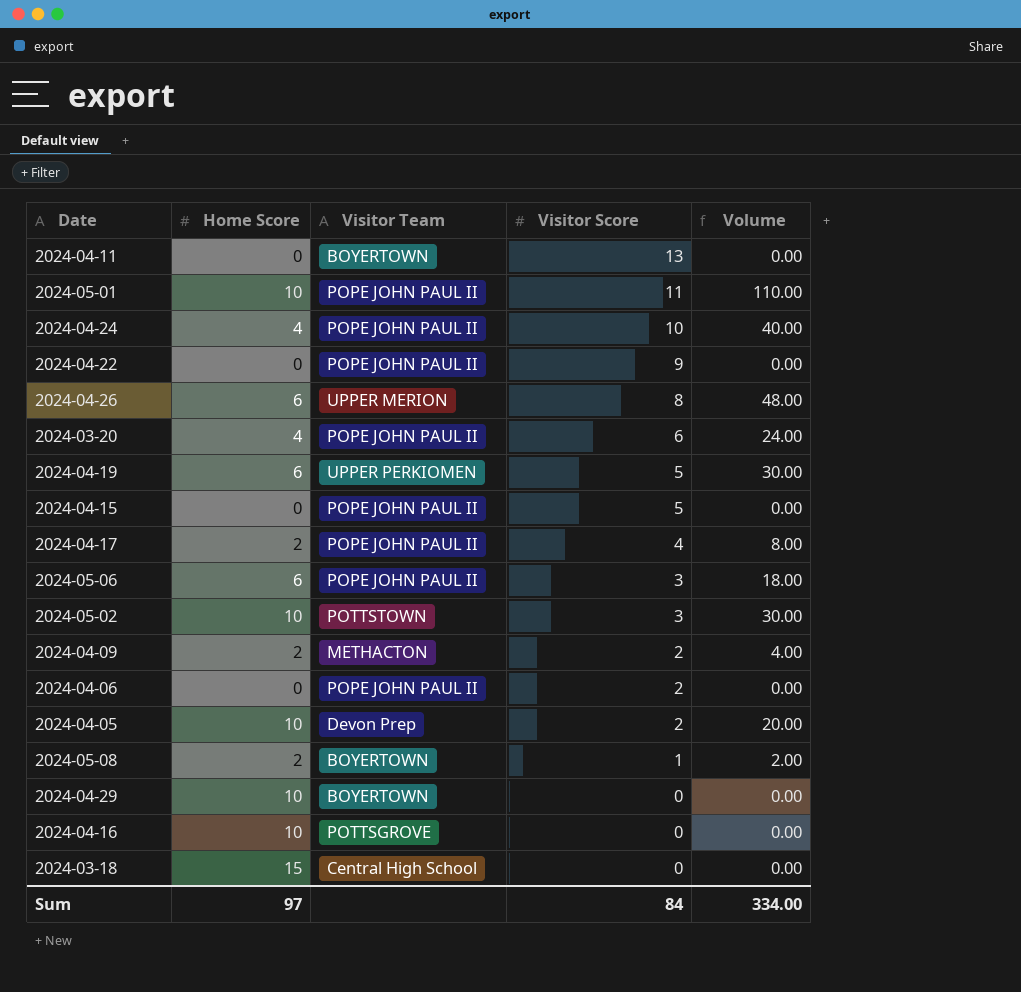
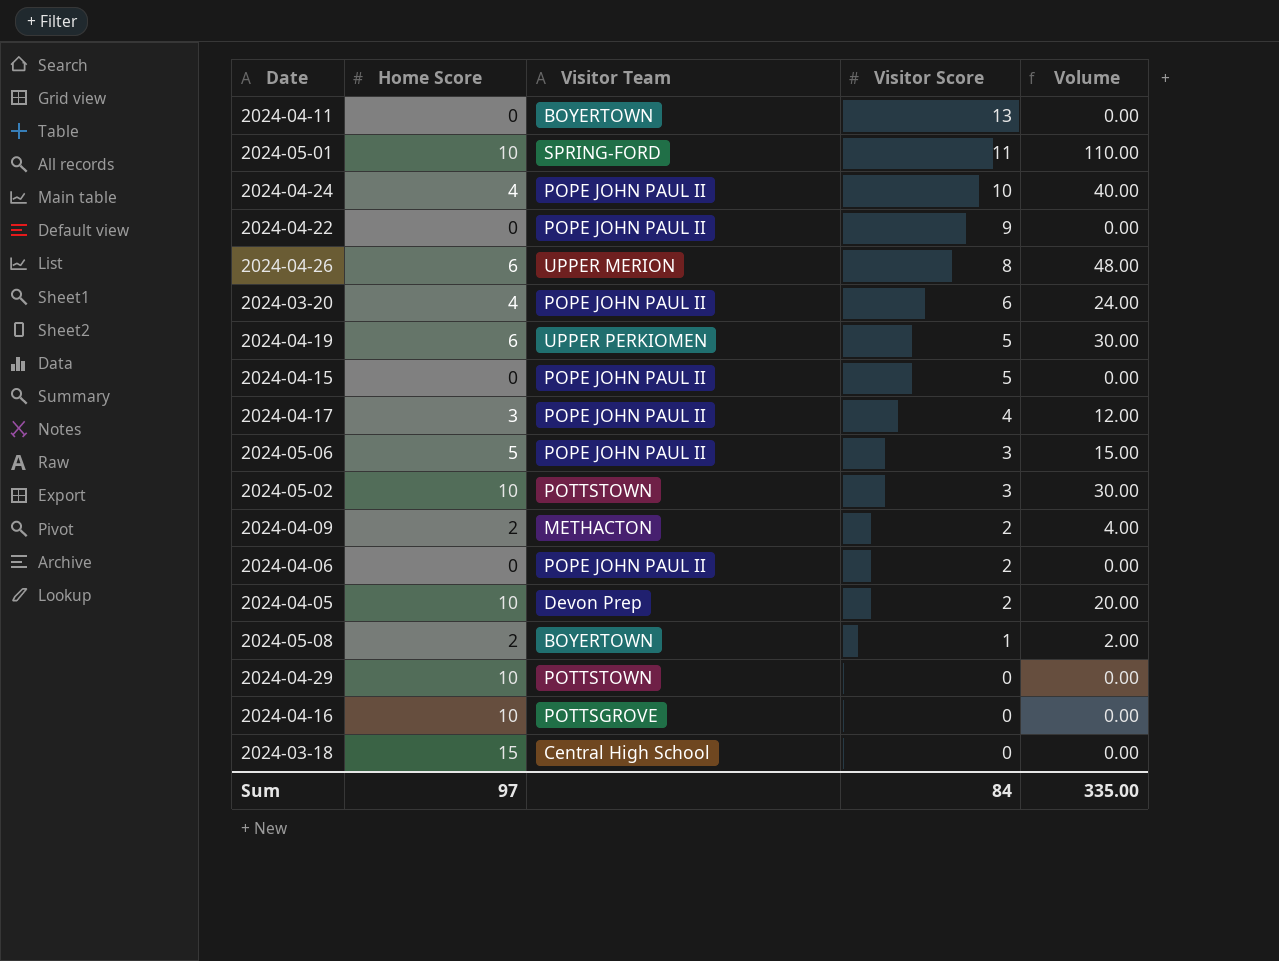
2024-05-01 | Visitor Team: POPE JOHN PAUL II -> SPRING-FORD
2024-04-17 | Home Score: 2 -> 3
2024-04-17 | Volume: 8.00 -> 12.00
2024-05-06 | Home Score: 6 -> 5
2024-05-06 | Volume: 18.00 -> 15.00
2024-04-29 | Visitor Team: BOYERTOWN -> POTTSTOWN
Sum | Volume: 334.00 -> 335.00

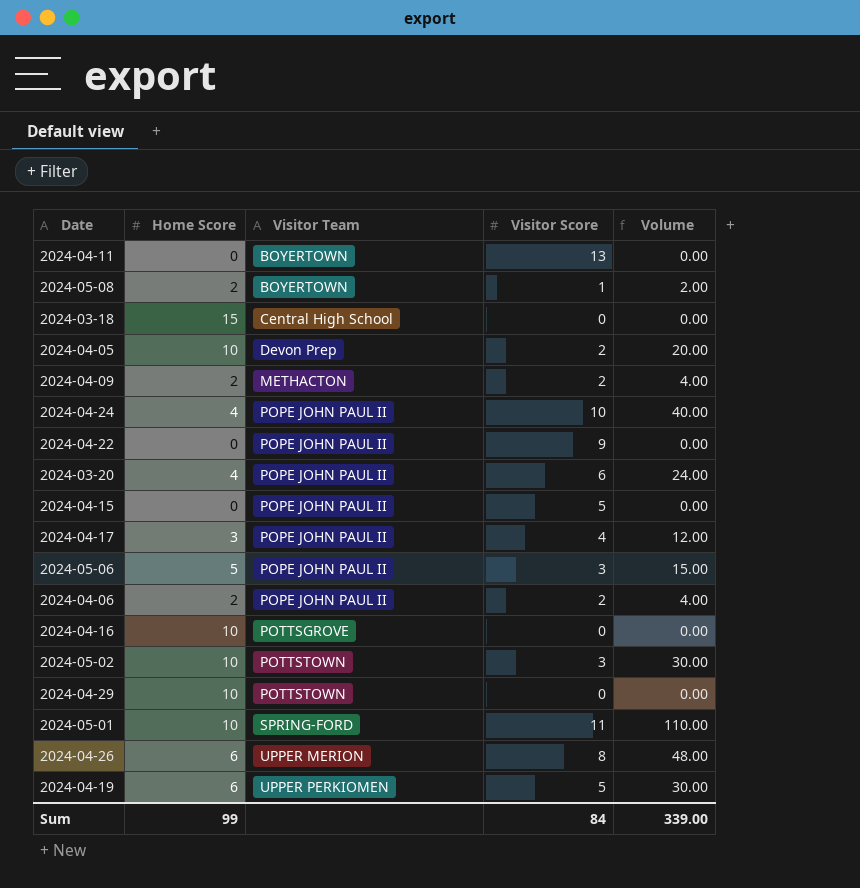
row order: Visitor Score descending -> Visitor Team ascending
2024-04-06 | Home Score: 0 -> 2
2024-04-06 | Volume: 0.00 -> 4.00
Sum | Home Score: 97 -> 99
Sum | Volume: 335.00 -> 339.00

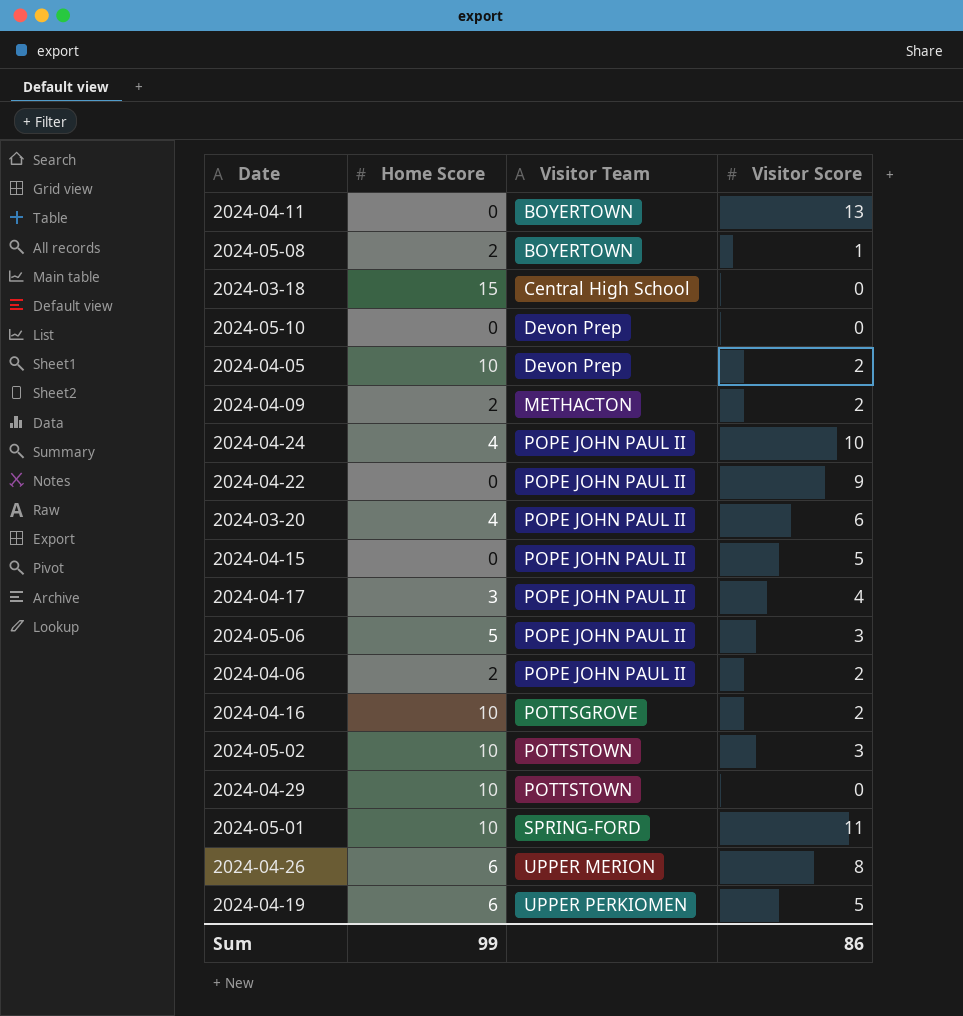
column Volume | formula: [Home Score] * [Visitor Score] -> none
row 2024-05-10: none -> 0 | Devon Prep | 0
2024-04-16 | Visitor Score: 0 -> 2
Sum | Visitor Score: 84 -> 86

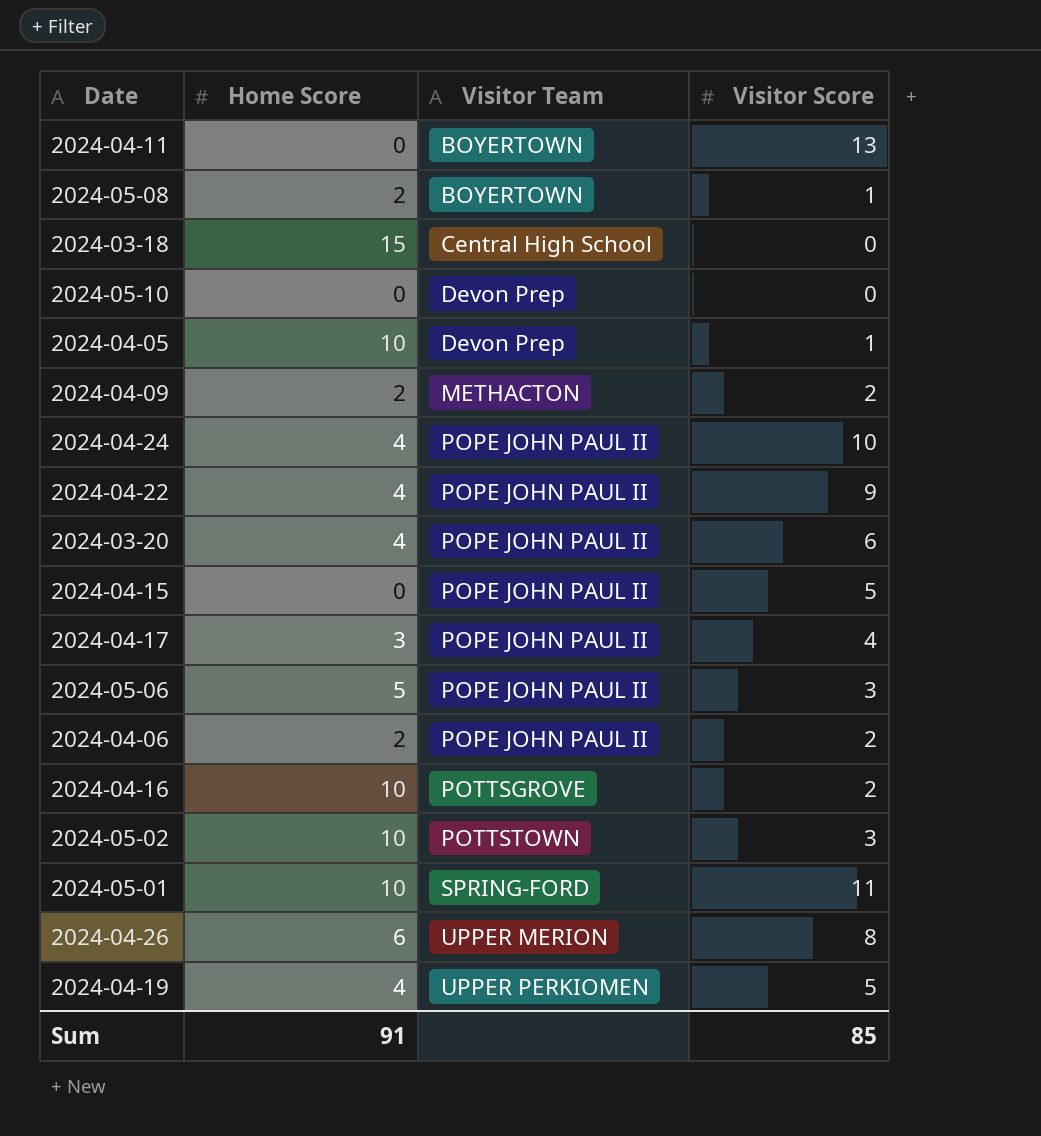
row 2024-04-29: 10 | POTTSTOWN | 0 -> none
2024-04-05 | Visitor Score: 2 -> 1
2024-04-22 | Home Score: 0 -> 4
2024-04-19 | Home Score: 6 -> 4
Sum | Home Score: 99 -> 91
Sum | Visitor Score: 86 -> 85

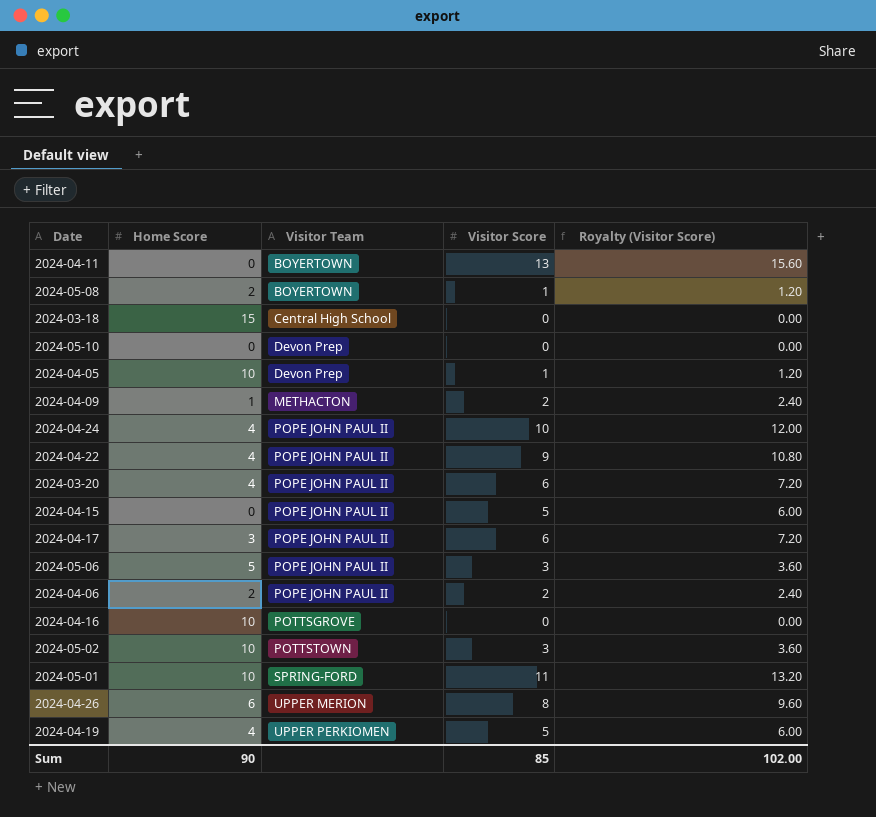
column Royalty (Visitor Score) | formula: none -> [Visitor Score] * 1.2
2024-04-09 | Home Score: 2 -> 1
2024-04-17 | Visitor Score: 4 -> 6
2024-04-16 | Visitor Score: 2 -> 0
Sum | Home Score: 91 -> 90

